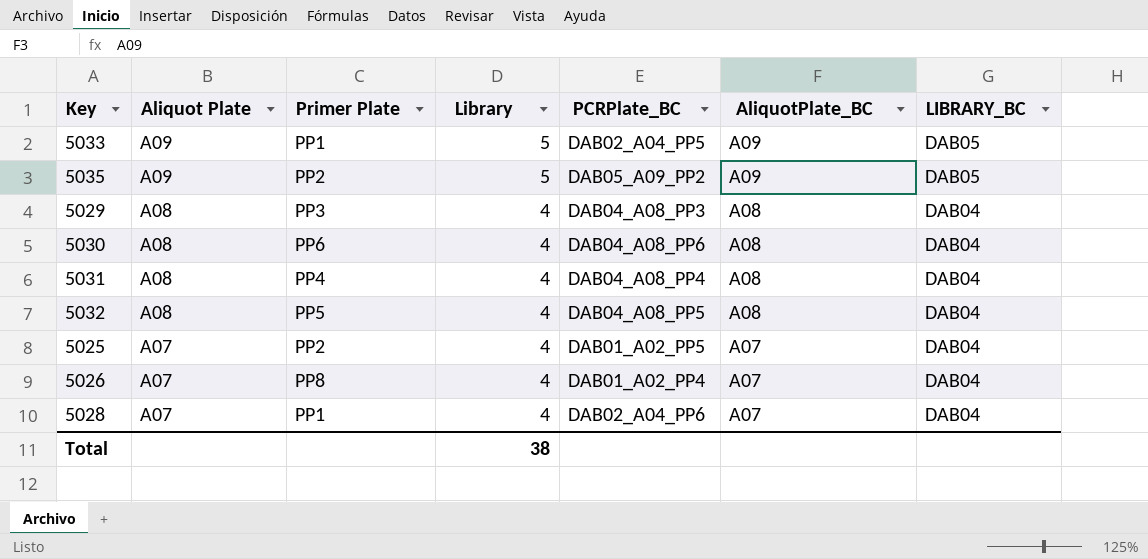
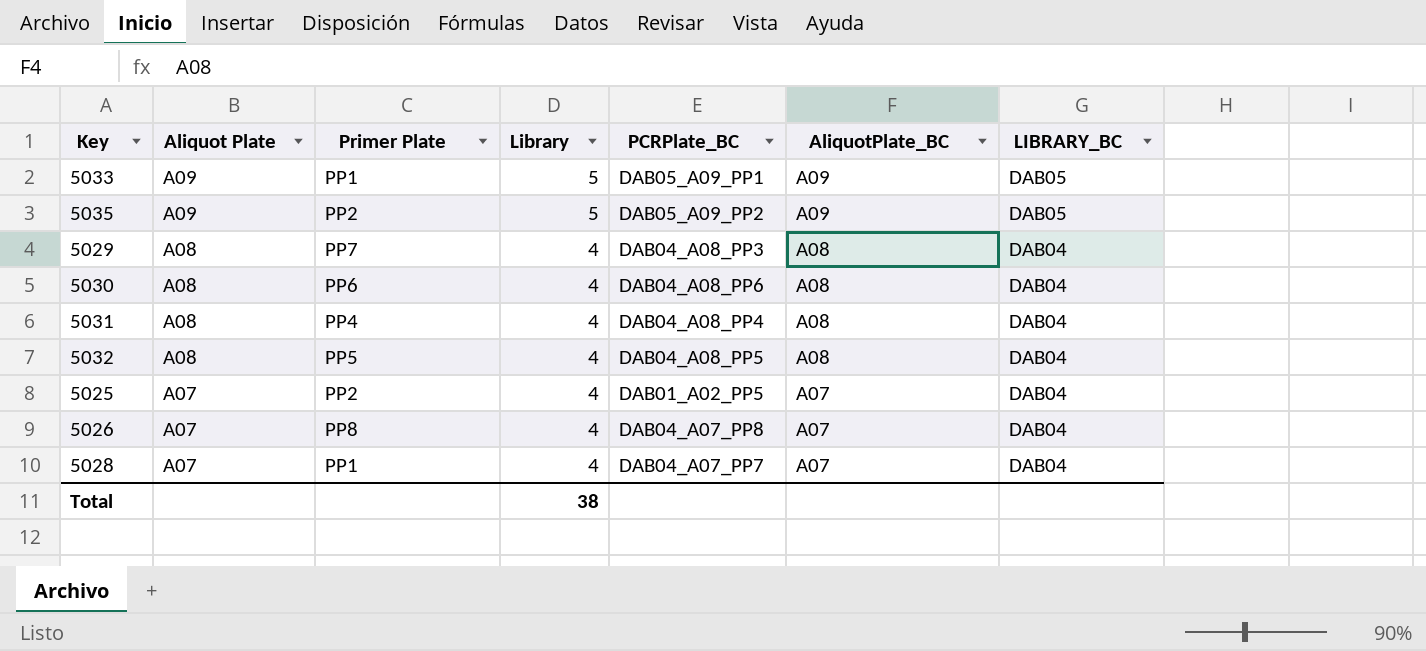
5033 | PCRPlate_BC: DAB02_A04_PP5 -> DAB05_A09_PP1
5029 | Primer Plate: PP3 -> PP7
5026 | PCRPlate_BC: DAB01_A02_PP4 -> DAB04_A07_PP8
5028 | PCRPlate_BC: DAB02_A04_PP6 -> DAB04_A07_PP7

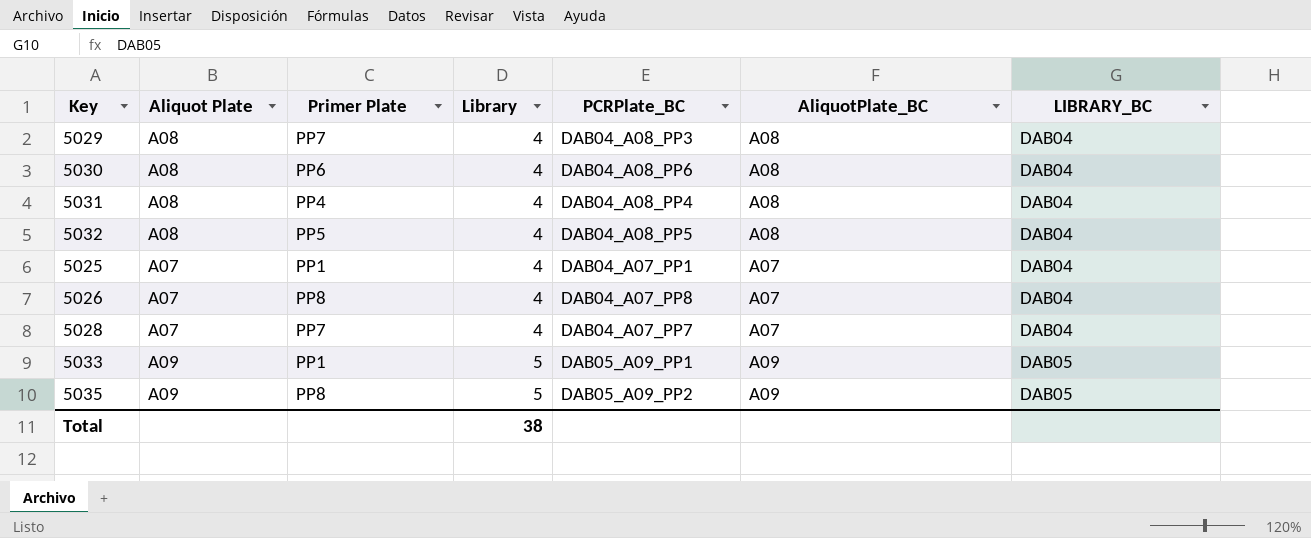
row order: Aliquot Plate descending -> Library ascending
5025 | Primer Plate: PP2 -> PP1
5025 | PCRPlate_BC: DAB01_A02_PP5 -> DAB04_A07_PP1
5028 | Primer Plate: PP1 -> PP7
5035 | Primer Plate: PP2 -> PP8

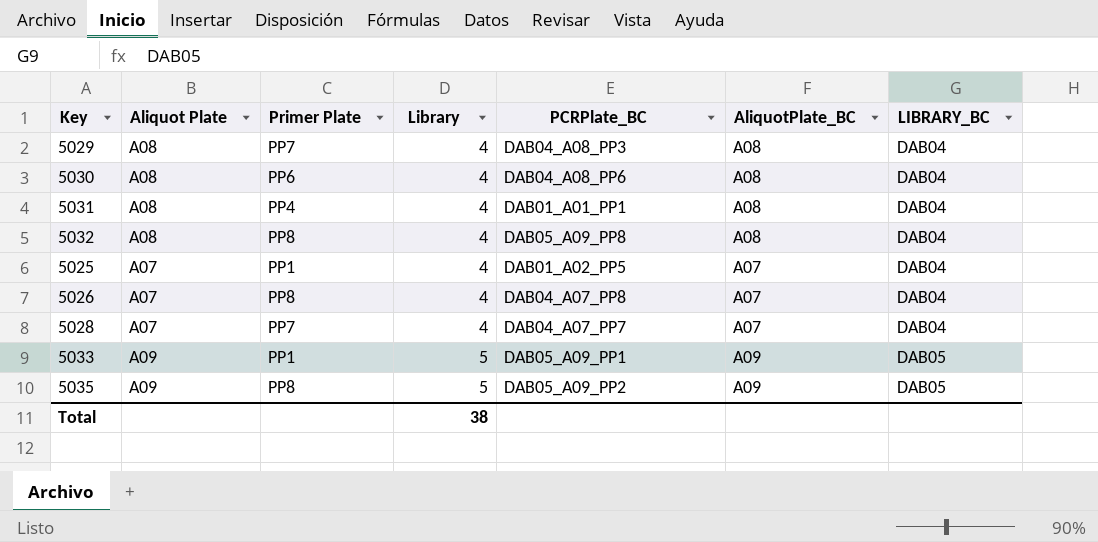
5031 | PCRPlate_BC: DAB04_A08_PP4 -> DAB01_A01_PP1
5032 | Primer Plate: PP5 -> PP8
5032 | PCRPlate_BC: DAB04_A08_PP5 -> DAB05_A09_PP8
5025 | PCRPlate_BC: DAB04_A07_PP1 -> DAB01_A02_PP5

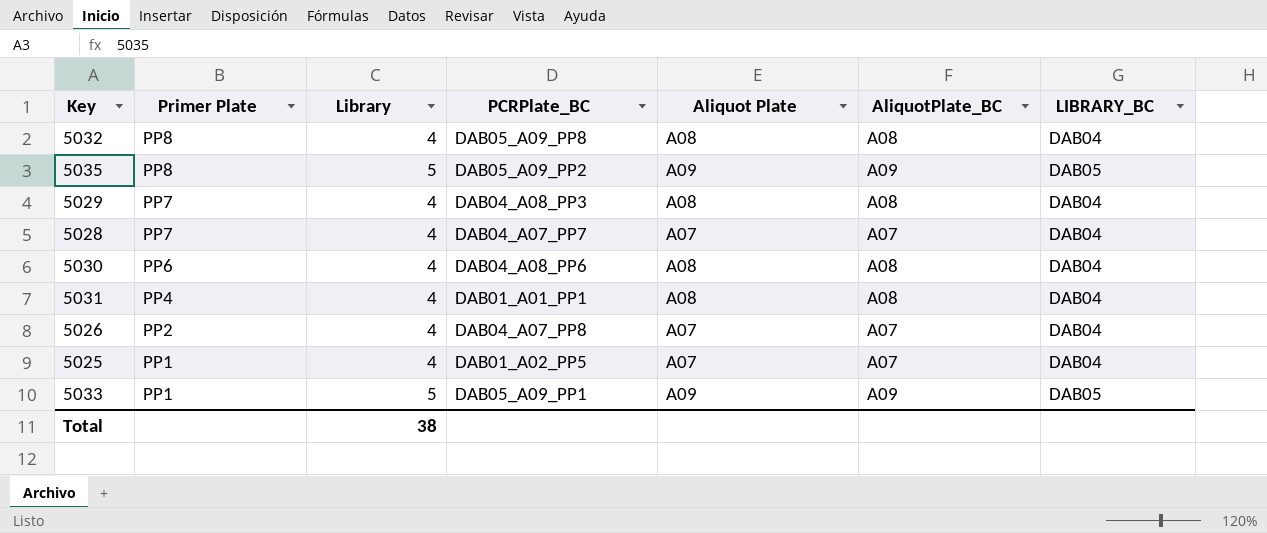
row order: Library ascending -> Primer Plate descending
column Aliquot Plate | position: 2 -> 5
5026 | Primer Plate: PP8 -> PP2

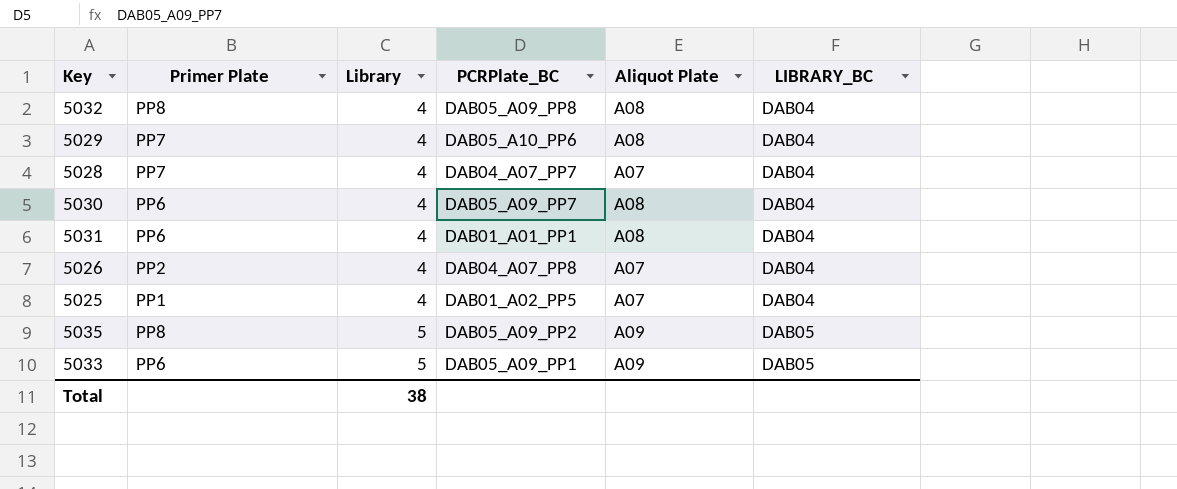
row order: Primer Plate descending -> Library ascending
column AliquotPlate_BC | position: 6 -> none
5029 | PCRPlate_BC: DAB04_A08_PP3 -> DAB05_A10_PP6
5030 | PCRPlate_BC: DAB04_A08_PP6 -> DAB05_A09_PP7
5031 | Primer Plate: PP4 -> PP6
5033 | Primer Plate: PP1 -> PP6

